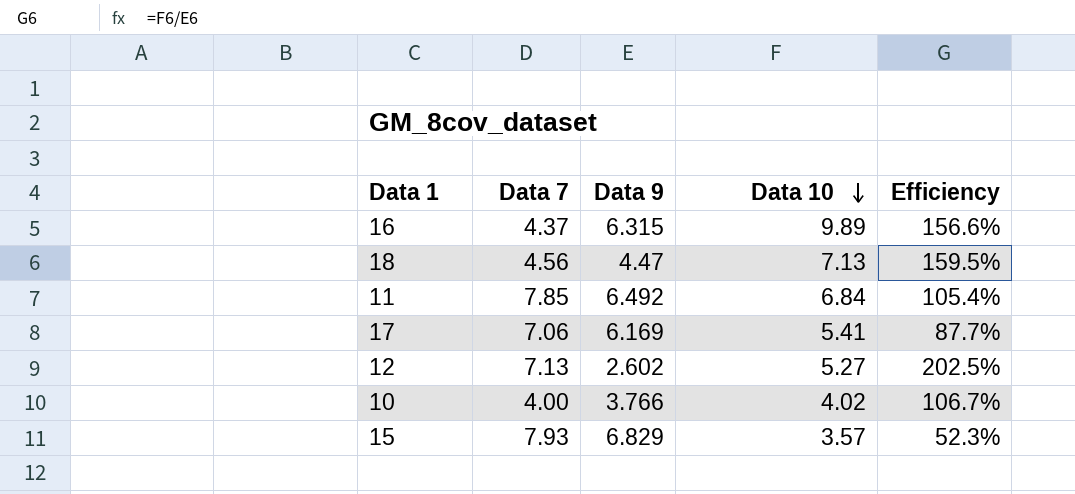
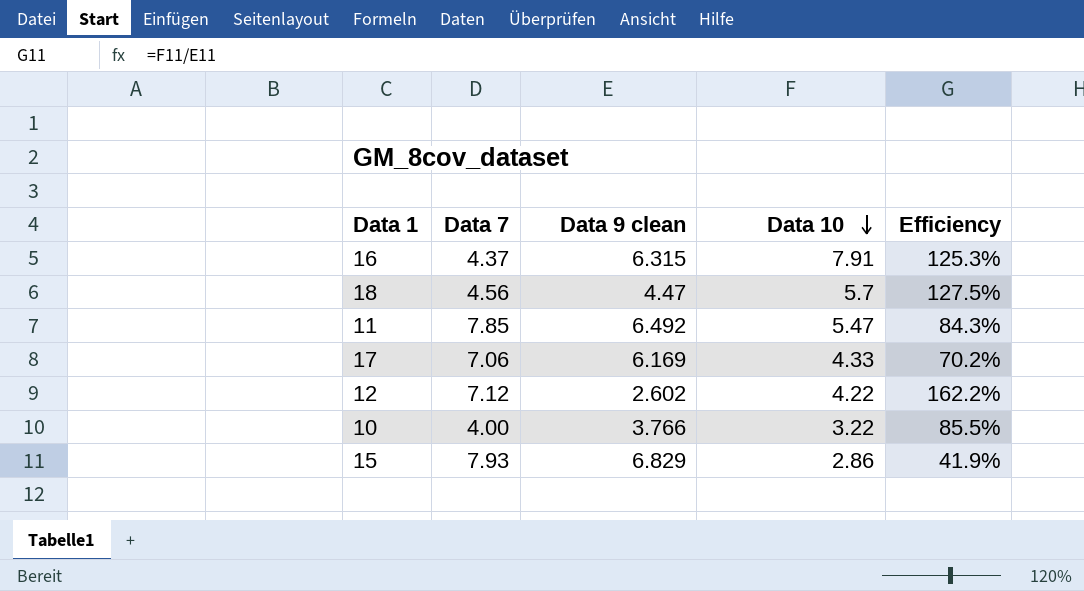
column name: Data 9 -> Data 9 clean
16 | Data 10: 9.89 -> 7.91
16 | Efficiency: 156.6% -> 125.3%
18 | Data 10: 7.13 -> 5.7
18 | Efficiency: 159.5% -> 127.5%
11 | Data 10: 6.84 -> 5.47
11 | Efficiency: 105.4% -> 84.3%
17 | Data 10: 5.41 -> 4.33
17 | Efficiency: 87.7% -> 70.2%
12 | Data 7: 7.13 -> 7.12
12 | Data 10: 5.27 -> 4.22
12 | Efficiency: 202.5% -> 162.2%
10 | Data 10: 4.02 -> 3.22
10 | Efficiency: 106.7% -> 85.5%
15 | Data 10: 3.57 -> 2.86
15 | Efficiency: 52.3% -> 41.9%

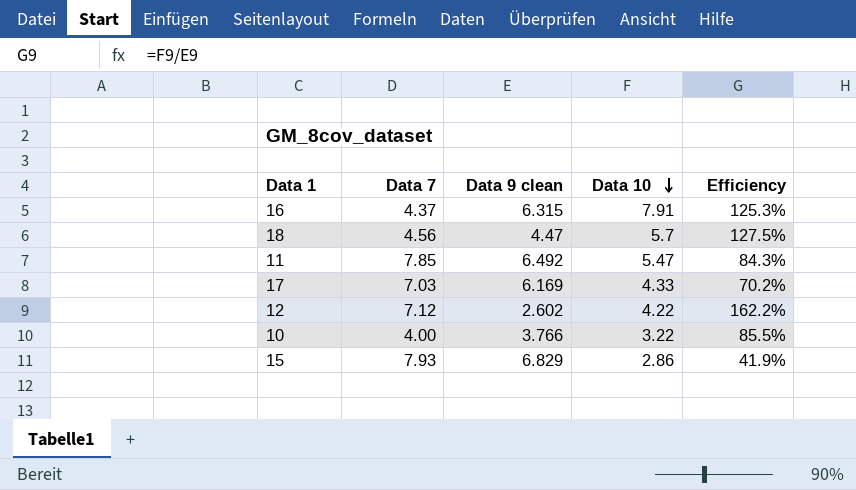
17 | Data 7: 7.06 -> 7.03

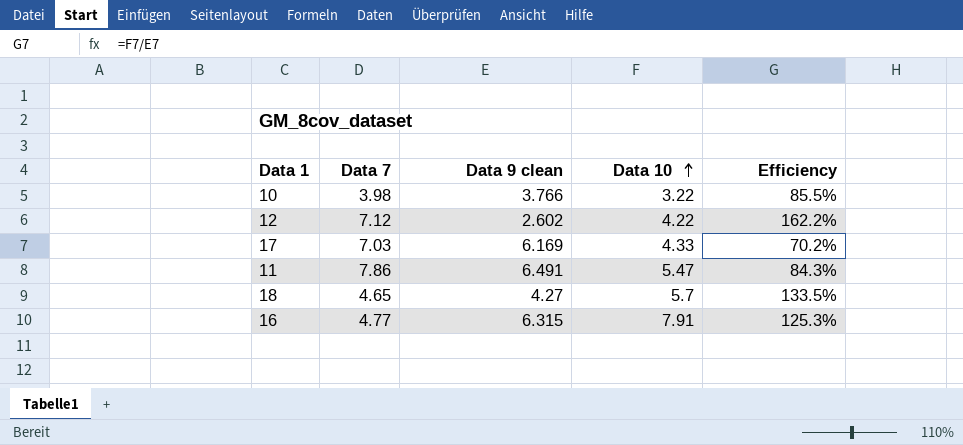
row order: Data 10 descending -> Data 10 ascending
row 15: 7.93 | 6.829 | 2.86 | 41.9% -> none
10 | Data 7: 4.00 -> 3.98
11 | Data 7: 7.85 -> 7.86
11 | Data 9 clean: 6.492 -> 6.491
18 | Data 7: 4.56 -> 4.65
18 | Data 9 clean: 4.47 -> 4.27
18 | Efficiency: 127.5% -> 133.5%
16 | Data 7: 4.37 -> 4.77

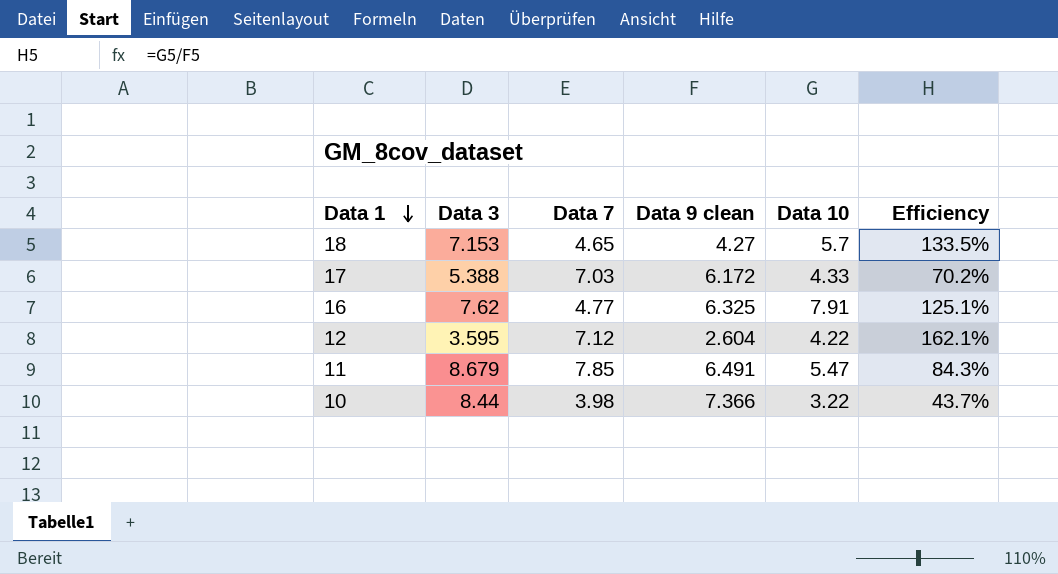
row order: Data 10 ascending -> Data 1 descending
column Data 3 | position: none -> 2
17 | Data 9 clean: 6.169 -> 6.172
16 | Data 9 clean: 6.315 -> 6.325
16 | Efficiency: 125.3% -> 125.1%
12 | Data 9 clean: 2.602 -> 2.604
12 | Efficiency: 162.2% -> 162.1%
11 | Data 7: 7.86 -> 7.85
10 | Data 9 clean: 3.766 -> 7.366
10 | Efficiency: 85.5% -> 43.7%

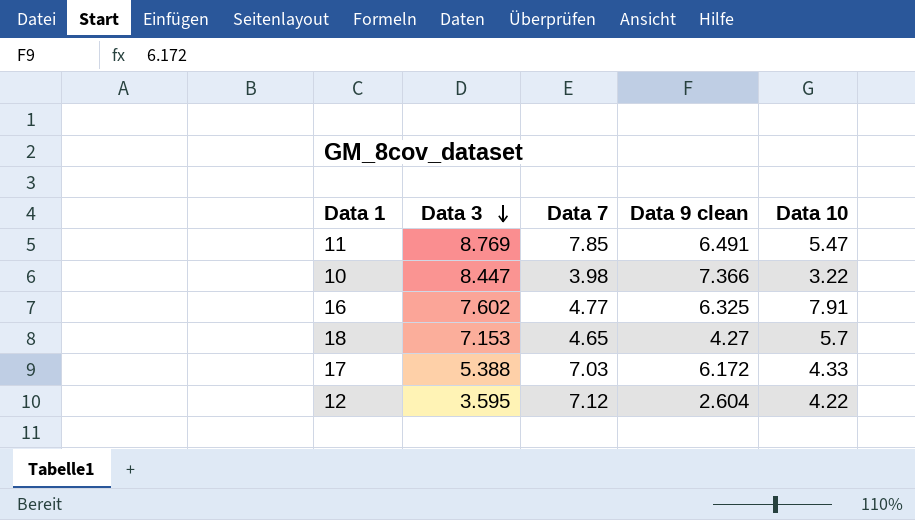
row order: Data 1 descending -> Data 3 descending
column Efficiency | formula: [Data 10] / [Data 9 clean] -> none
11 | Data 3: 8.679 -> 8.769
10 | Data 3: 8.44 -> 8.447
16 | Data 3: 7.62 -> 7.602

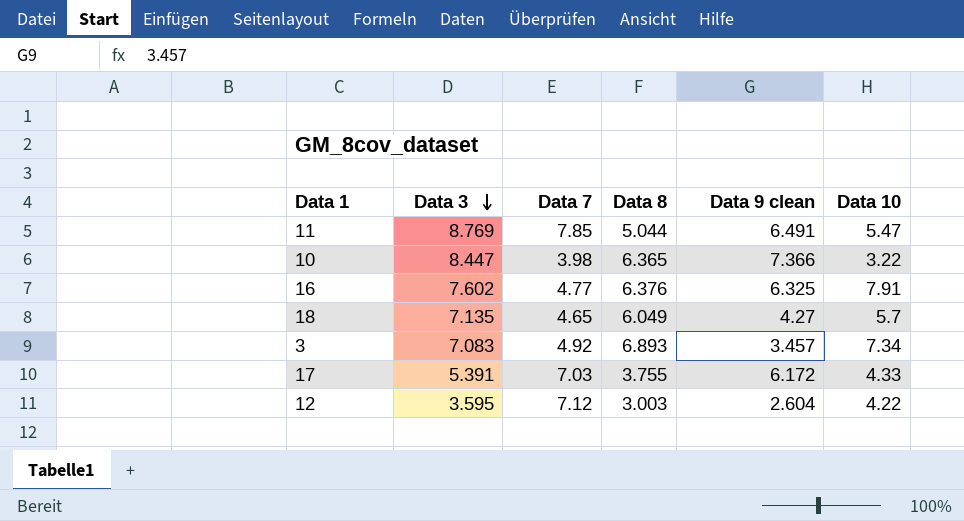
column Data 8 | position: none -> 4
18 | Data 3: 7.153 -> 7.135
row 3: none -> 7.083 | 4.92 | 6.893 | 3.457 | 7.34
17 | Data 3: 5.388 -> 5.391

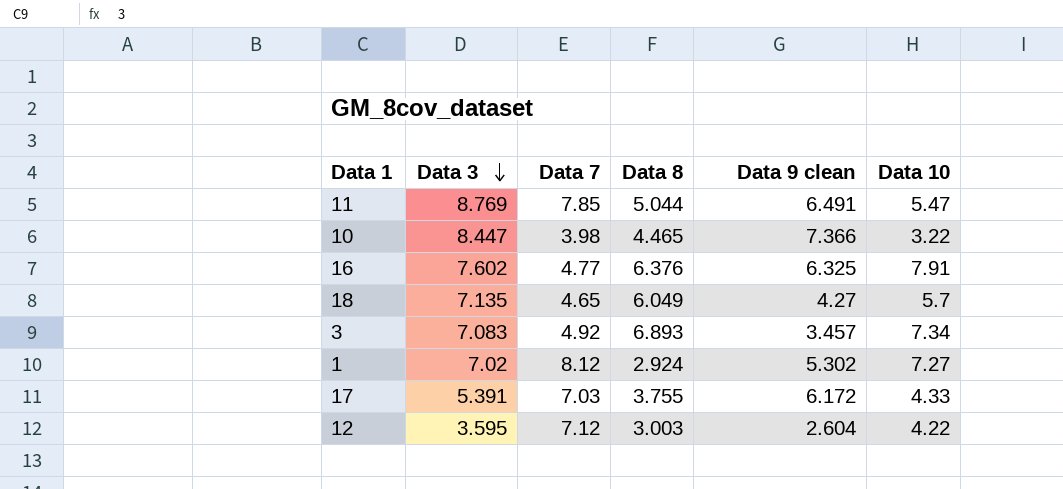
10 | Data 8: 6.365 -> 4.465
row 1: none -> 7.02 | 8.12 | 2.924 | 5.302 | 7.27

